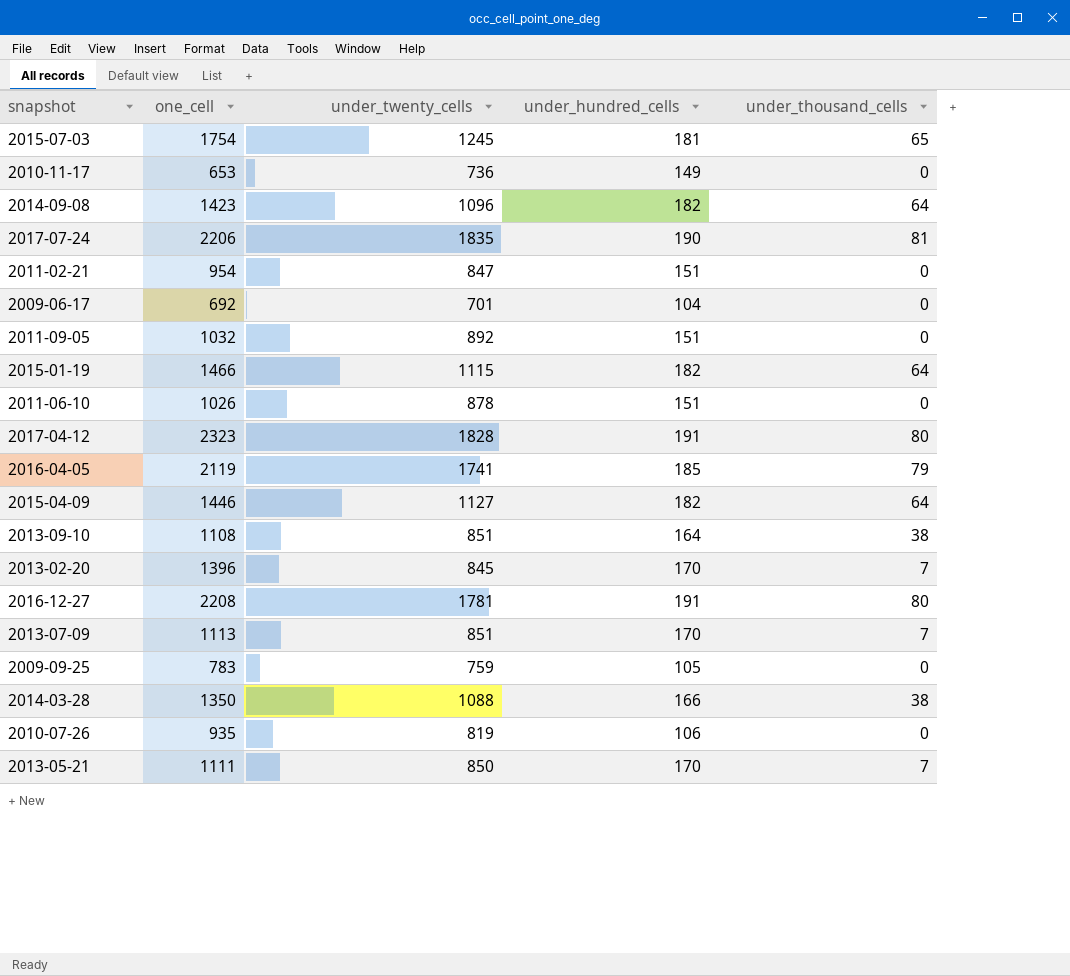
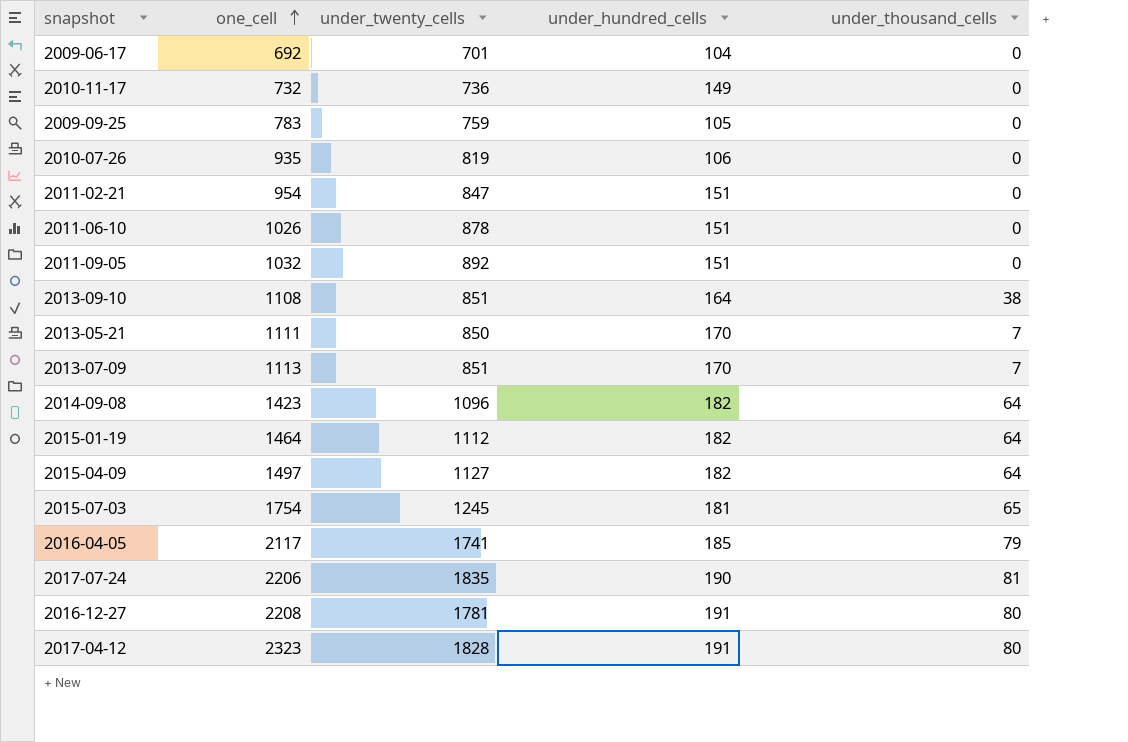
row order: none -> one_cell ascending
row 2013-02-20: 1396 | 845 | 170 | 7 -> none
row 2014-03-28: 1350 | 1088 | 166 | 38 -> none
2010-11-17 | one_cell: 653 -> 732
2015-01-19 | one_cell: 1466 -> 1464
2015-01-19 | under_twenty_cells: 1115 -> 1112
2015-04-09 | one_cell: 1446 -> 1497
2016-04-05 | one_cell: 2119 -> 2117

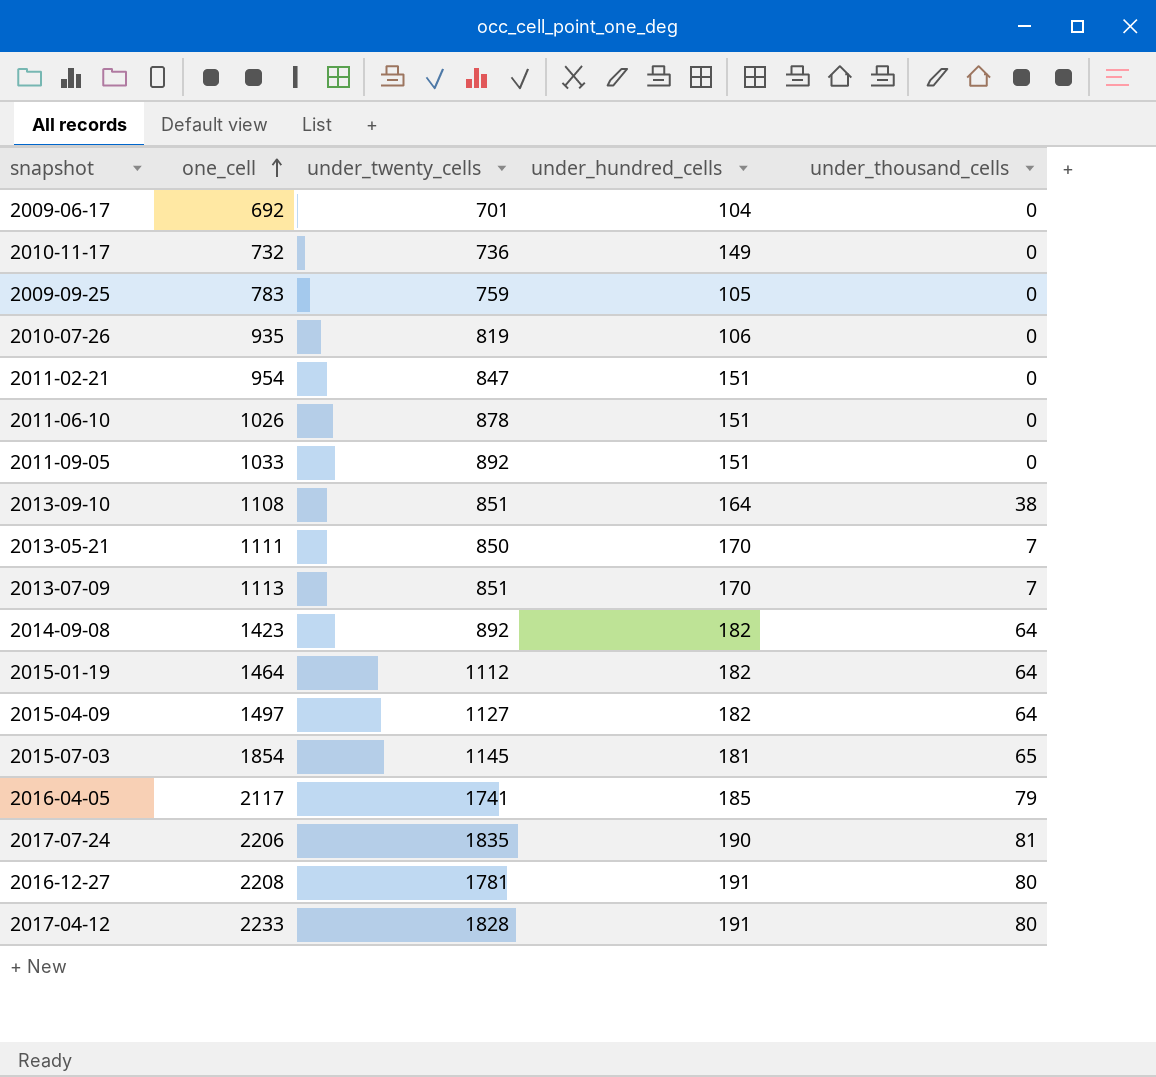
2011-09-05 | one_cell: 1032 -> 1033
2014-09-08 | under_twenty_cells: 1096 -> 892
2015-07-03 | one_cell: 1754 -> 1854
2015-07-03 | under_twenty_cells: 1245 -> 1145
2017-04-12 | one_cell: 2323 -> 2233

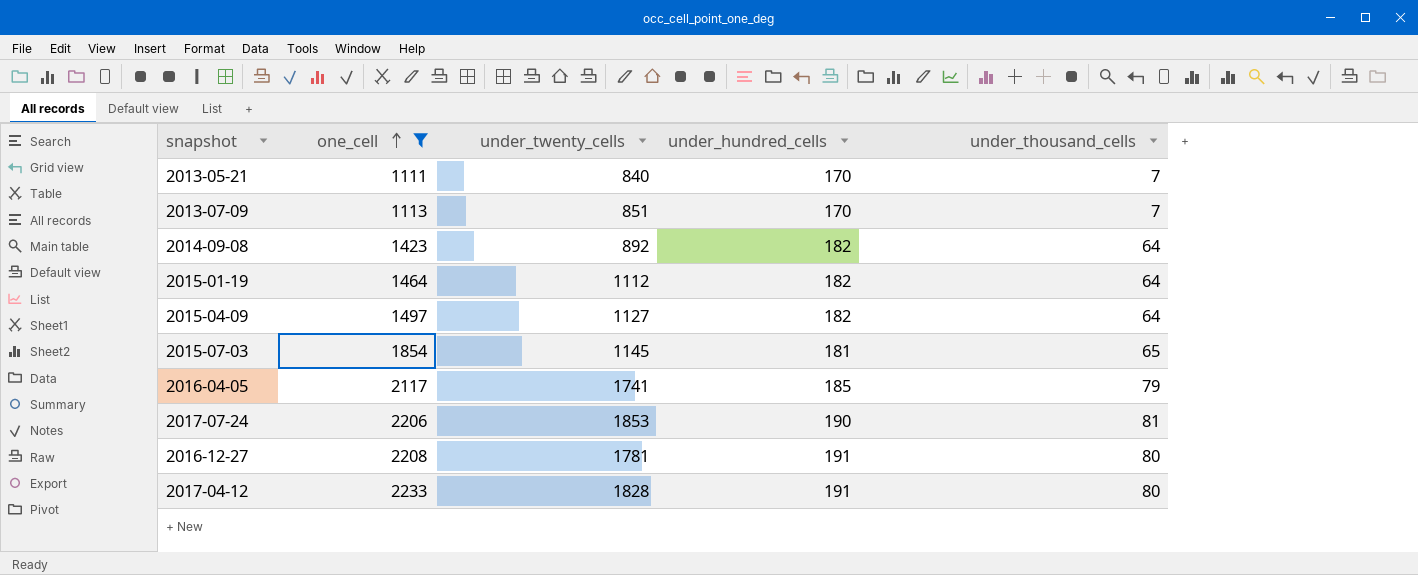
filter: none -> one_cell >= 1111
2013-05-21 | under_twenty_cells: 850 -> 840
2017-07-24 | under_twenty_cells: 1835 -> 1853

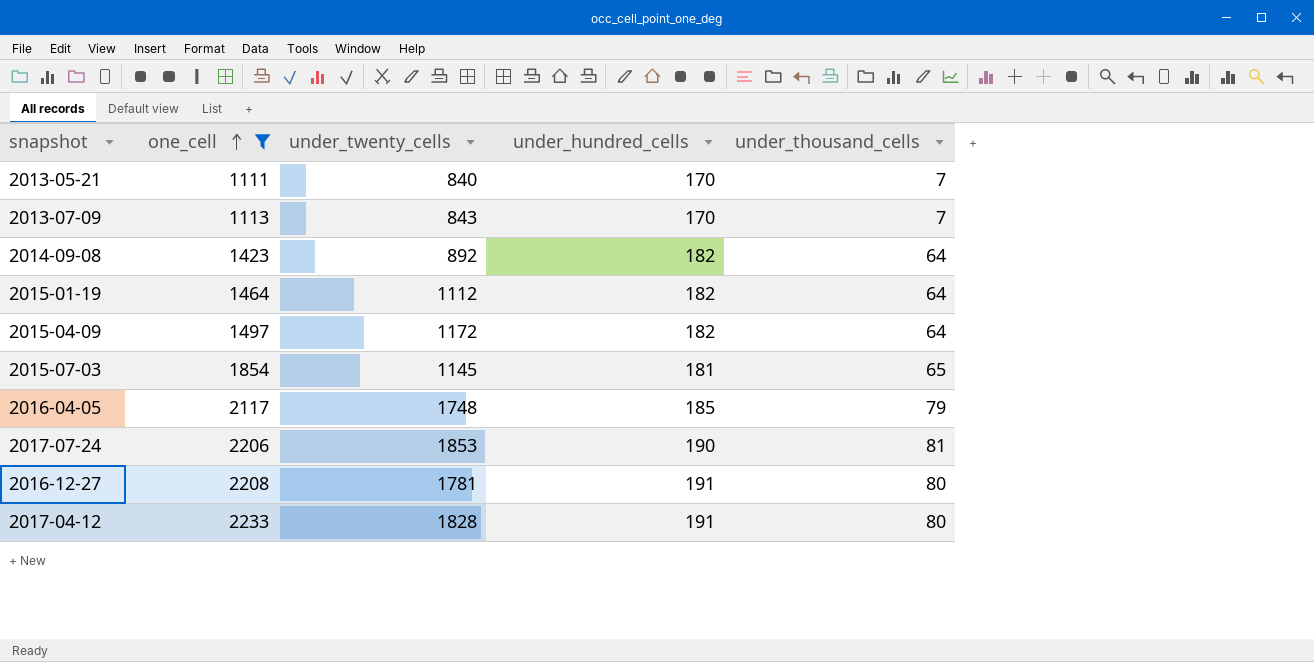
2013-07-09 | under_twenty_cells: 851 -> 843
2015-04-09 | under_twenty_cells: 1127 -> 1172
2016-04-05 | under_twenty_cells: 1741 -> 1748

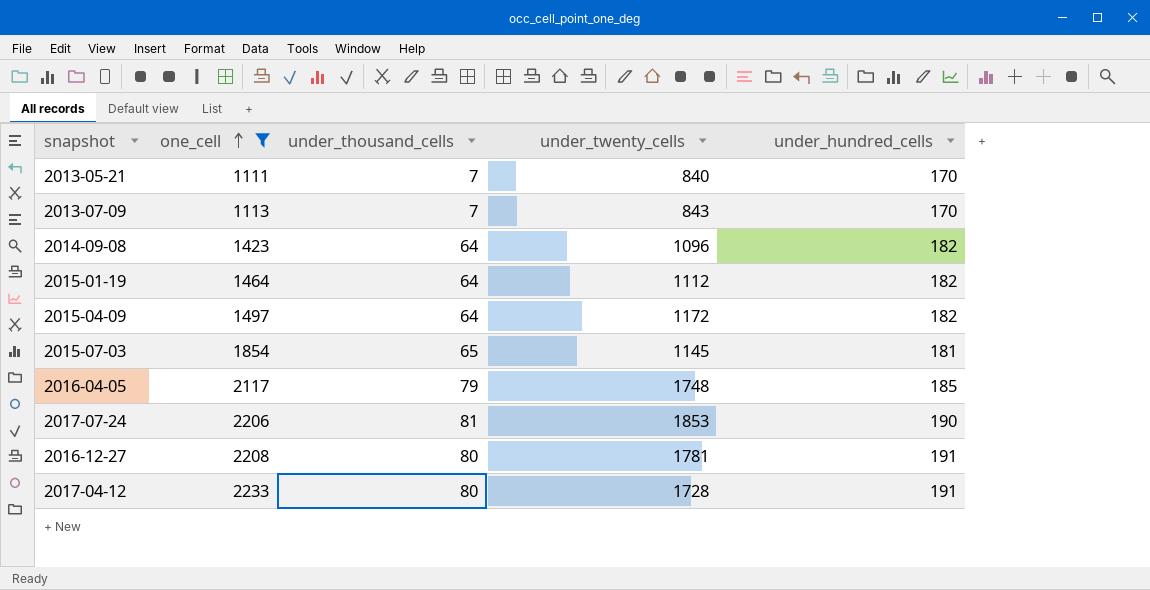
column under_thousand_cells | position: 5 -> 3
2014-09-08 | under_twenty_cells: 892 -> 1096
2017-04-12 | under_twenty_cells: 1828 -> 1728

